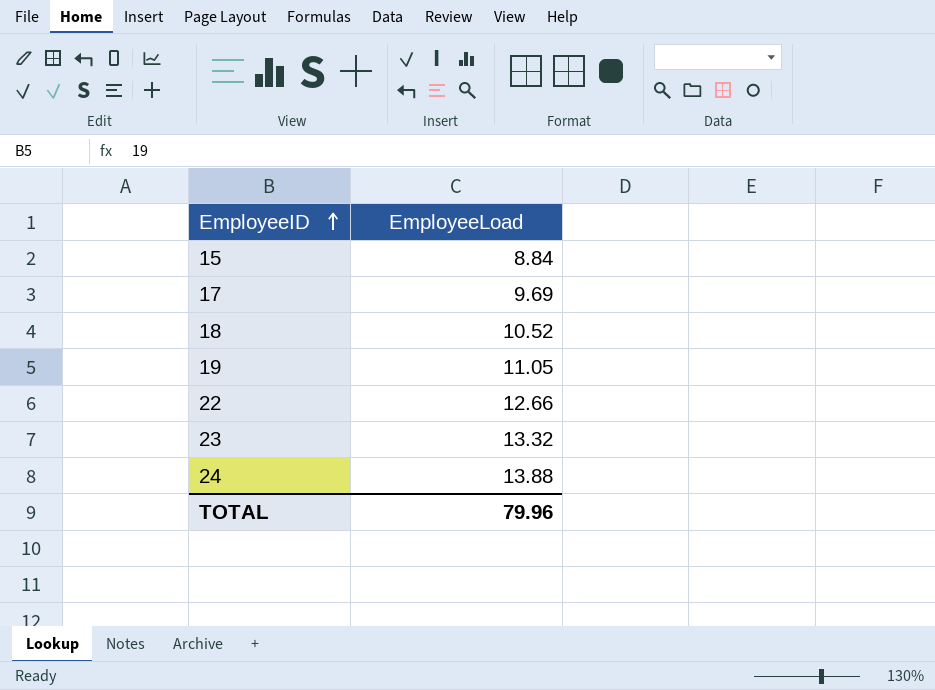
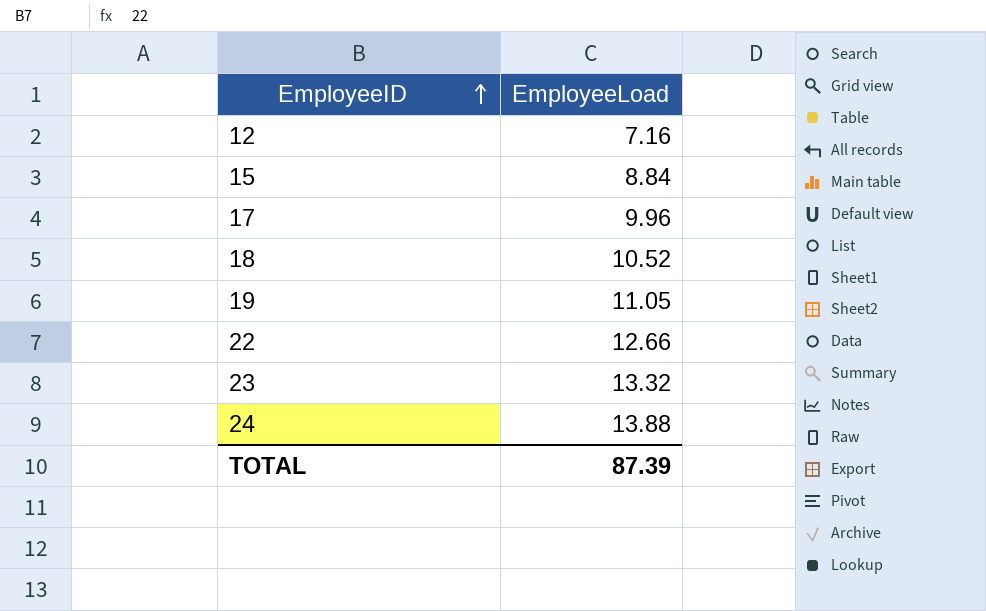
row 12: none -> 7.16
17 | EmployeeLoad: 9.69 -> 9.96
TOTAL | EmployeeLoad: 79.96 -> 87.39

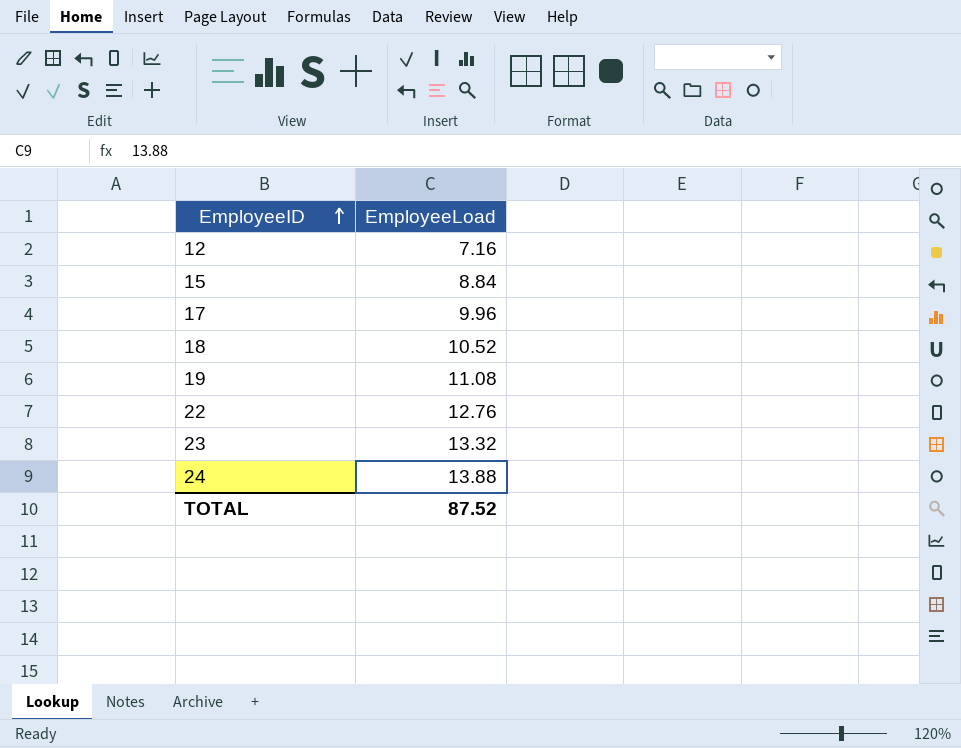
19 | EmployeeLoad: 11.05 -> 11.08
22 | EmployeeLoad: 12.66 -> 12.76
TOTAL | EmployeeLoad: 87.39 -> 87.52

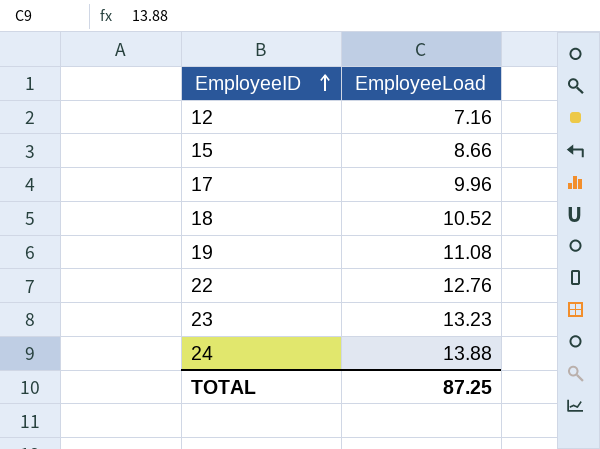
15 | EmployeeLoad: 8.84 -> 8.66
23 | EmployeeLoad: 13.32 -> 13.23
TOTAL | EmployeeLoad: 87.52 -> 87.25

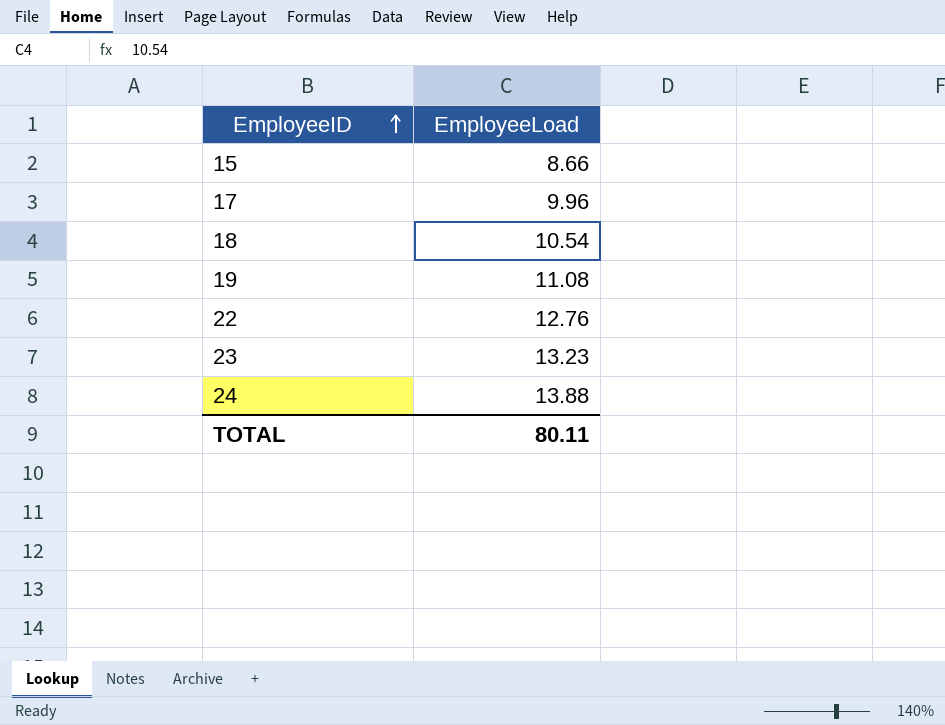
row 12: 7.16 -> none
18 | EmployeeLoad: 10.52 -> 10.54
TOTAL | EmployeeLoad: 87.25 -> 80.11

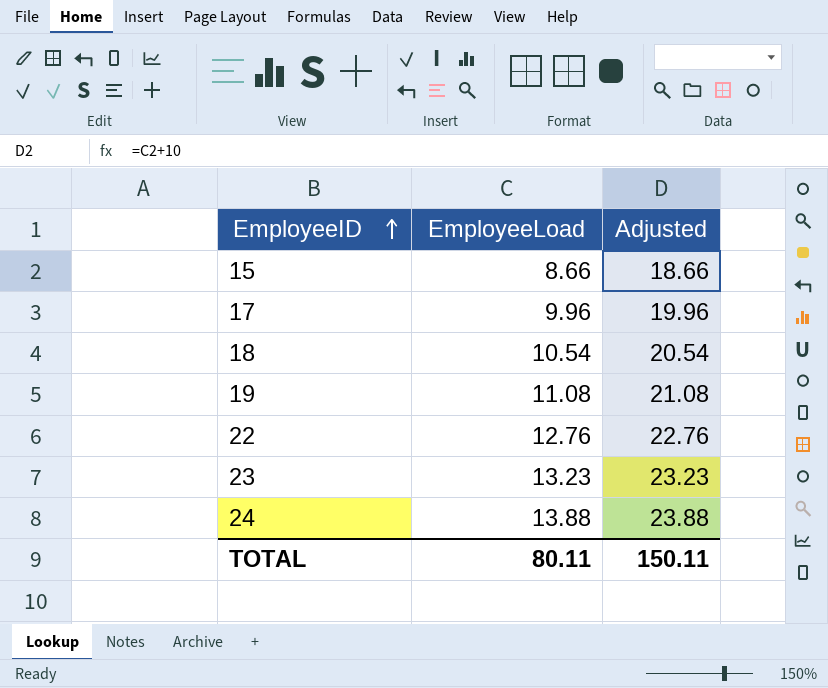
column Adjusted | formula: none -> [EmployeeLoad] + 10

